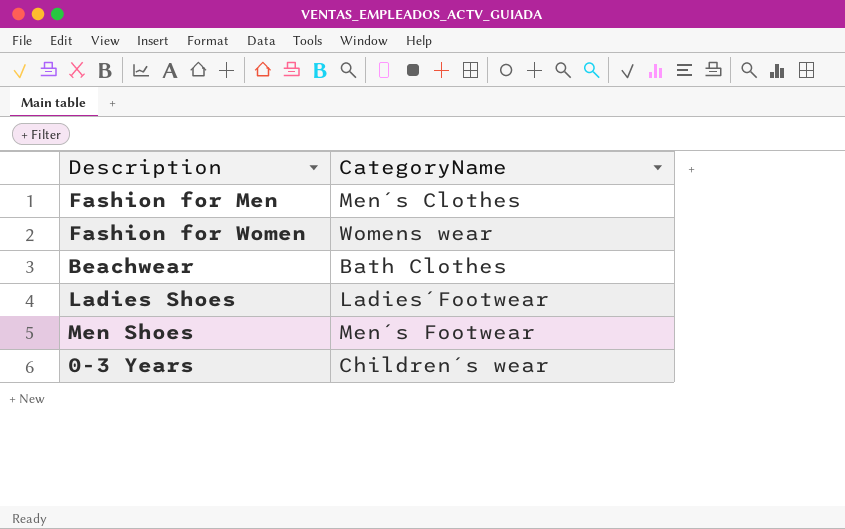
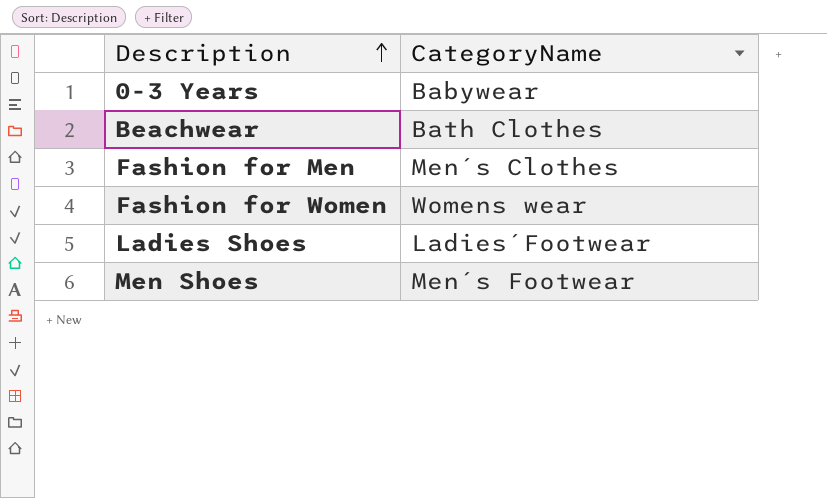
row order: none -> Description ascending
0-3 Years | CategoryName: Children´s wear -> Babywear

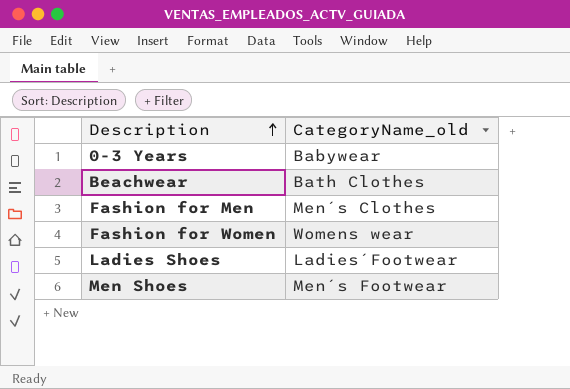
column name: CategoryName -> CategoryName_old

